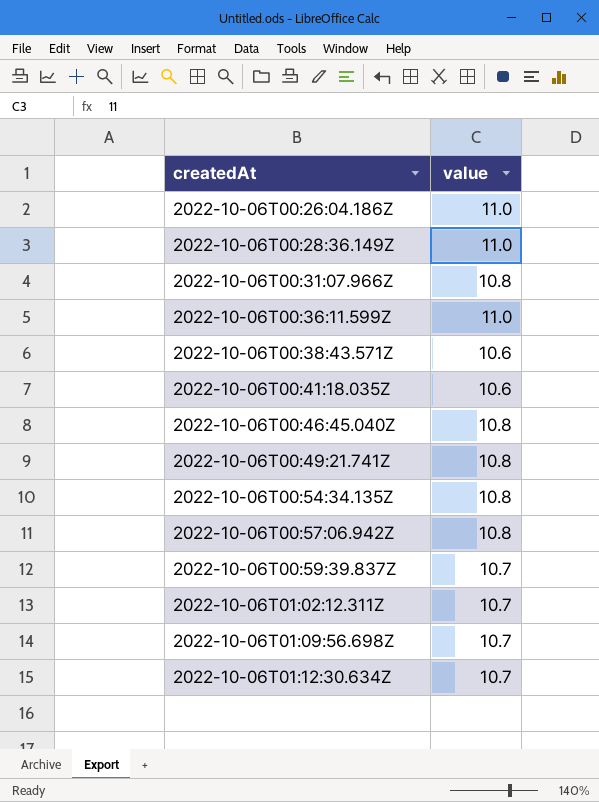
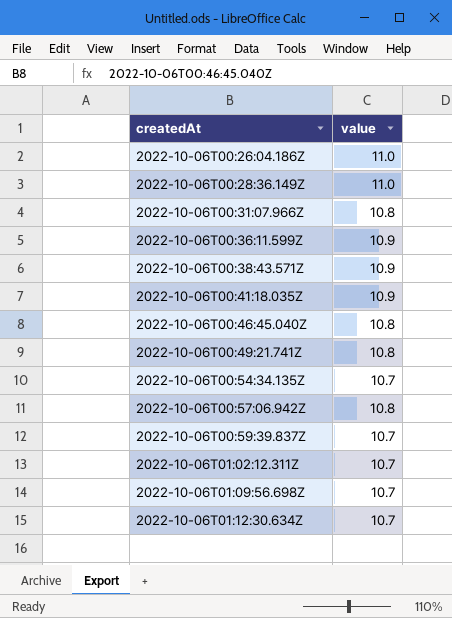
2022-10-06T00:36:11.599Z | value: 11.0 -> 10.9
2022-10-06T00:38:43.571Z | value: 10.6 -> 10.9
2022-10-06T00:41:18.035Z | value: 10.6 -> 10.9
2022-10-06T00:54:34.135Z | value: 10.8 -> 10.7

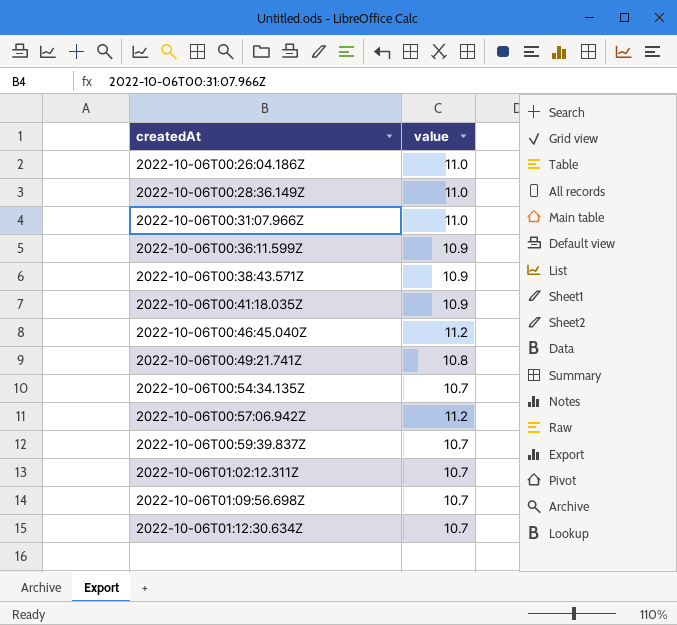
2022-10-06T00:31:07.966Z | value: 10.8 -> 11.0
2022-10-06T00:46:45.040Z | value: 10.8 -> 11.2
2022-10-06T00:57:06.942Z | value: 10.8 -> 11.2

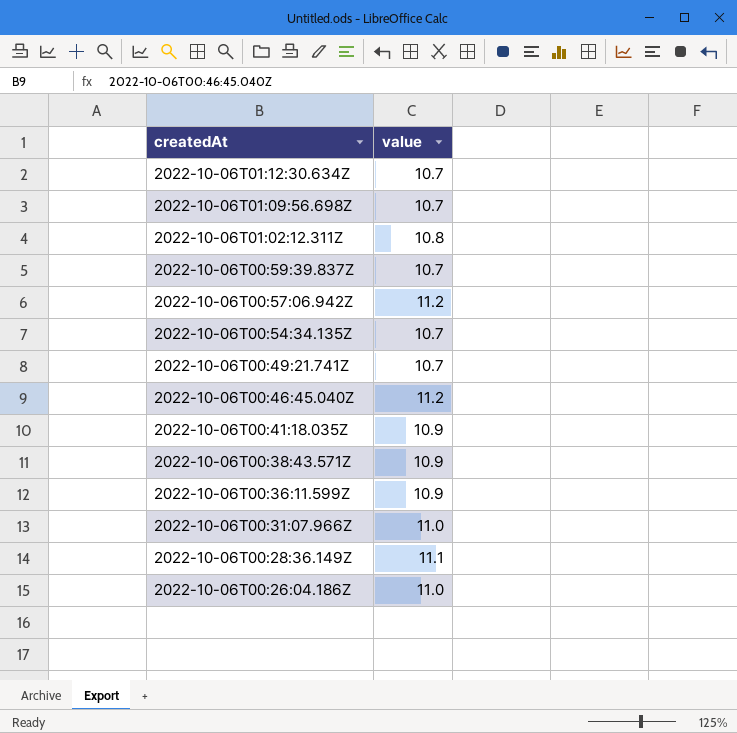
row order: createdAt ascending -> createdAt descending
2022-10-06T01:02:12.311Z | value: 10.7 -> 10.8
2022-10-06T00:49:21.741Z | value: 10.8 -> 10.7
2022-10-06T00:28:36.149Z | value: 11.0 -> 11.1

